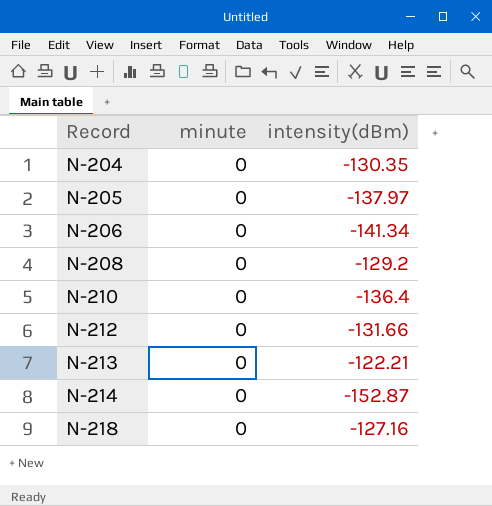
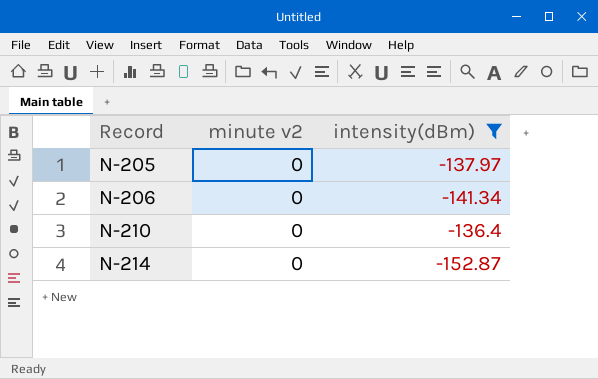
filter: none -> intensity(dBm) <= -136.4
column name: minute -> minute v2

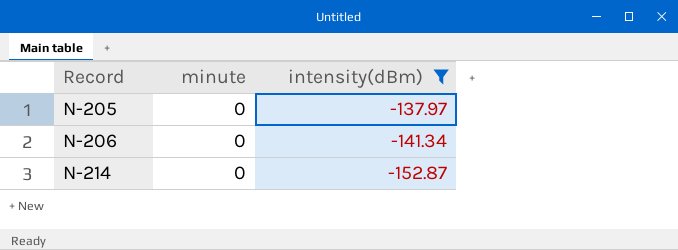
column name: minute v2 -> minute
row N-210: 0 | -136.4 -> none

